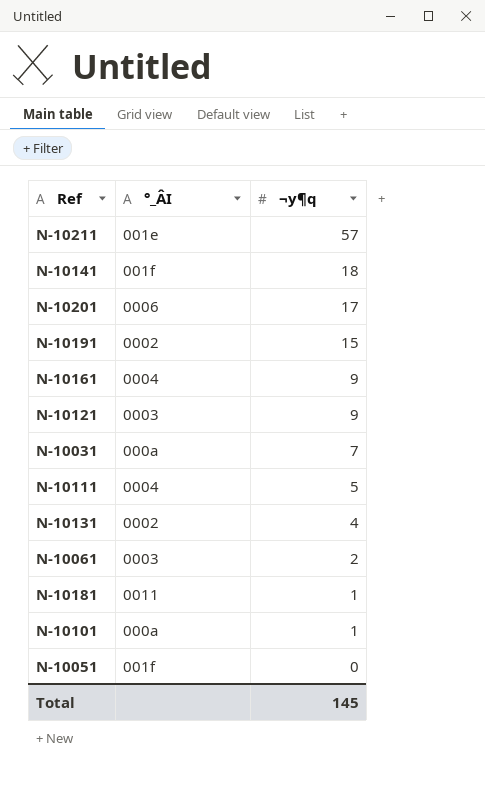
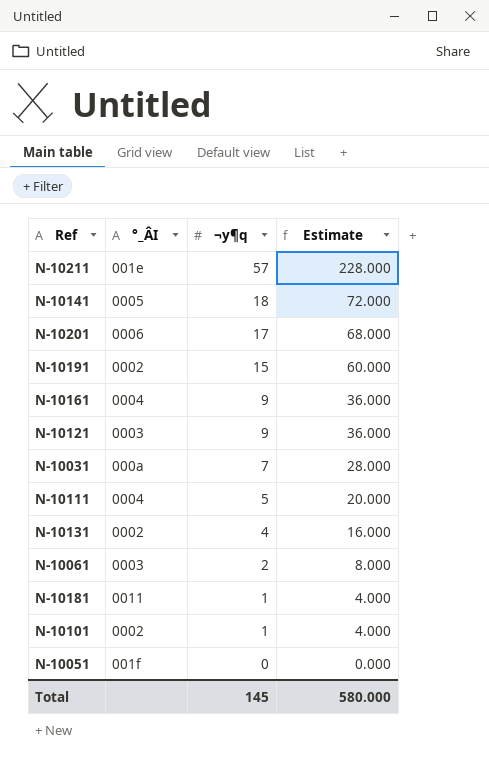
column Estimate | formula: none -> [¬y¶q] * 4
N-10141 | °_ÂI: 001f -> 0005
N-10101 | °_ÂI: 000a -> 0002

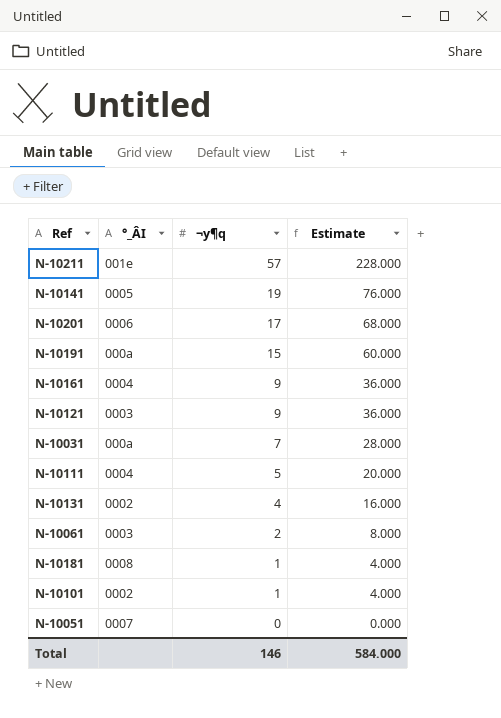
N-10141 | ¬y¶q: 18 -> 19
N-10141 | Estimate: 72.000 -> 76.000
N-10191 | °_ÂI: 0002 -> 000a
N-10181 | °_ÂI: 0011 -> 0008
N-10051 | °_ÂI: 001f -> 0007
Total | ¬y¶q: 145 -> 146
Total | Estimate: 580.000 -> 584.000

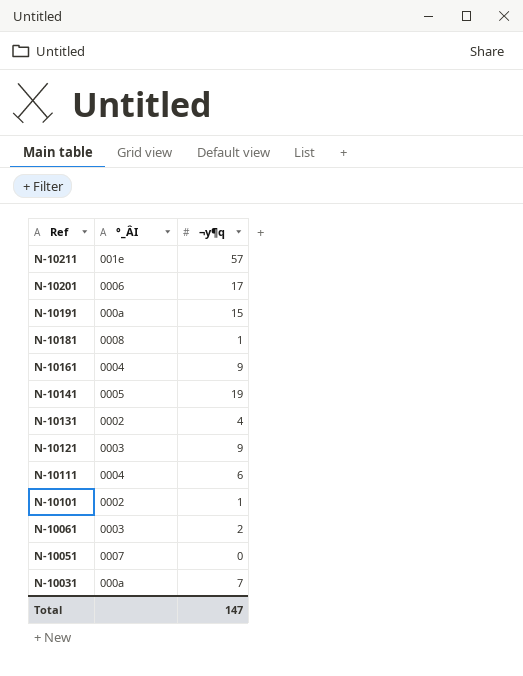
row order: ¬y¶q descending -> Ref descending
column Estimate | formula: [¬y¶q] * 4 -> none
N-10111 | ¬y¶q: 5 -> 6
Total | ¬y¶q: 146 -> 147

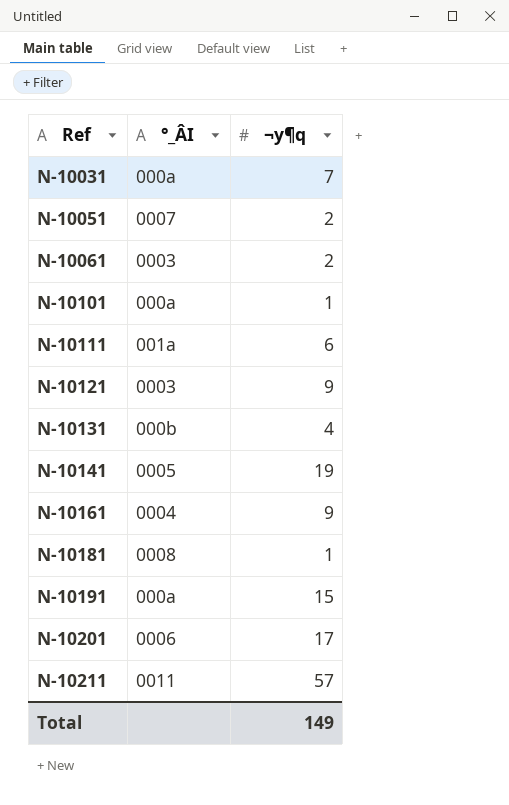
row order: Ref descending -> Ref ascending
N-10051 | ¬y¶q: 0 -> 2
N-10101 | °_ÂI: 0002 -> 000a
N-10111 | °_ÂI: 0004 -> 001a
N-10131 | °_ÂI: 0002 -> 000b
N-10211 | °_ÂI: 001e -> 0011
Total | ¬y¶q: 147 -> 149

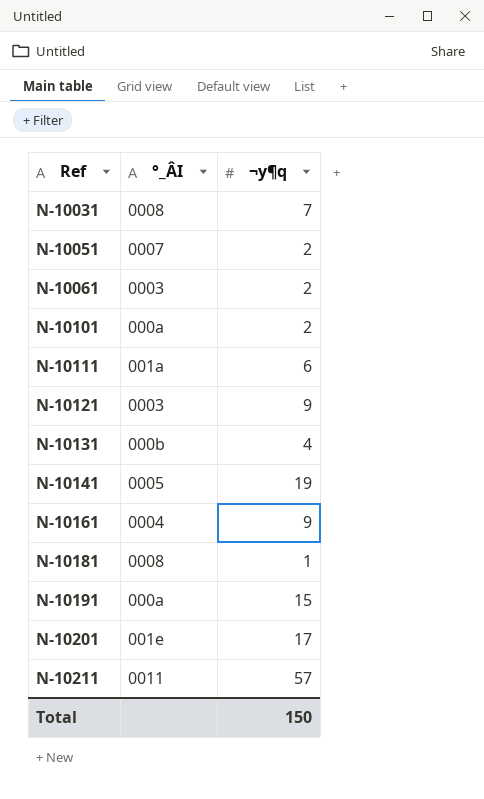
N-10031 | °_ÂI: 000a -> 0008
N-10101 | ¬y¶q: 1 -> 2
N-10201 | °_ÂI: 0006 -> 001e
Total | ¬y¶q: 149 -> 150

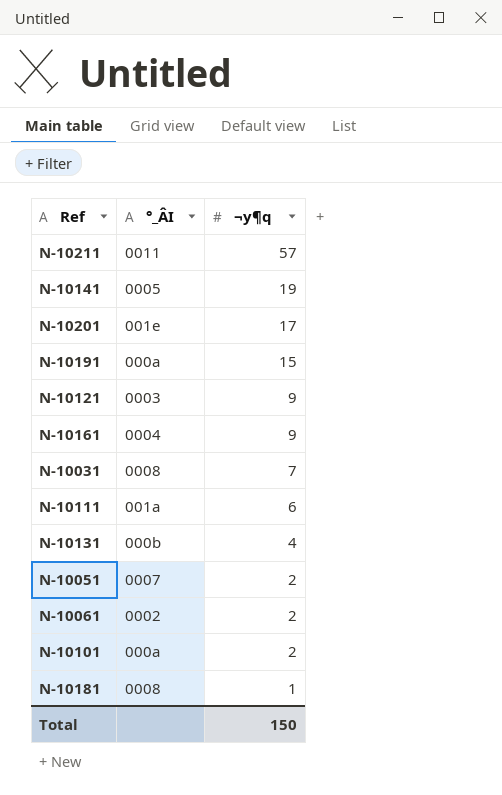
row order: Ref ascending -> ¬y¶q descending
N-10061 | °_ÂI: 0003 -> 0002

